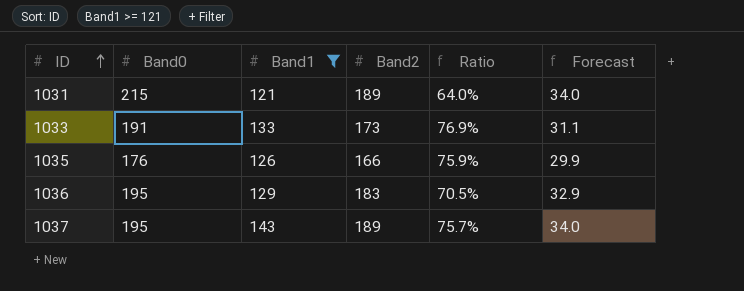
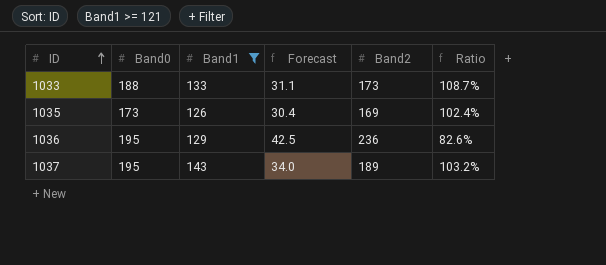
column Forecast | position: 6 -> 4
column Ratio | formula: [Band1] / [Band2] -> [Band0] / [Band2]
row 1031: 215 | 121 | 189 | 64.0% | 34.0 -> none
1033 | Band0: 191 -> 188
1035 | Band0: 176 -> 173
1035 | Forecast: 29.9 -> 30.4
1035 | Band2: 166 -> 169
1036 | Forecast: 32.9 -> 42.5
1036 | Band2: 183 -> 236

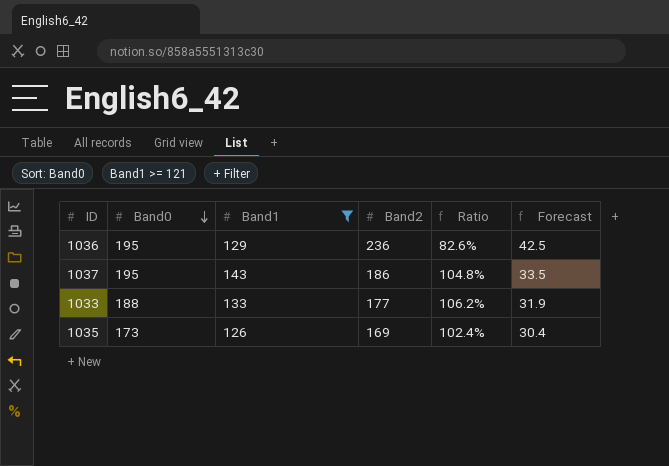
row order: ID ascending -> Band0 descending
column Forecast | position: 4 -> 6
1037 | Band2: 189 -> 186
1037 | Ratio: 103.2% -> 104.8%
1037 | Forecast: 34.0 -> 33.5
1033 | Band2: 173 -> 177
1033 | Ratio: 108.7% -> 106.2%
1033 | Forecast: 31.1 -> 31.9

